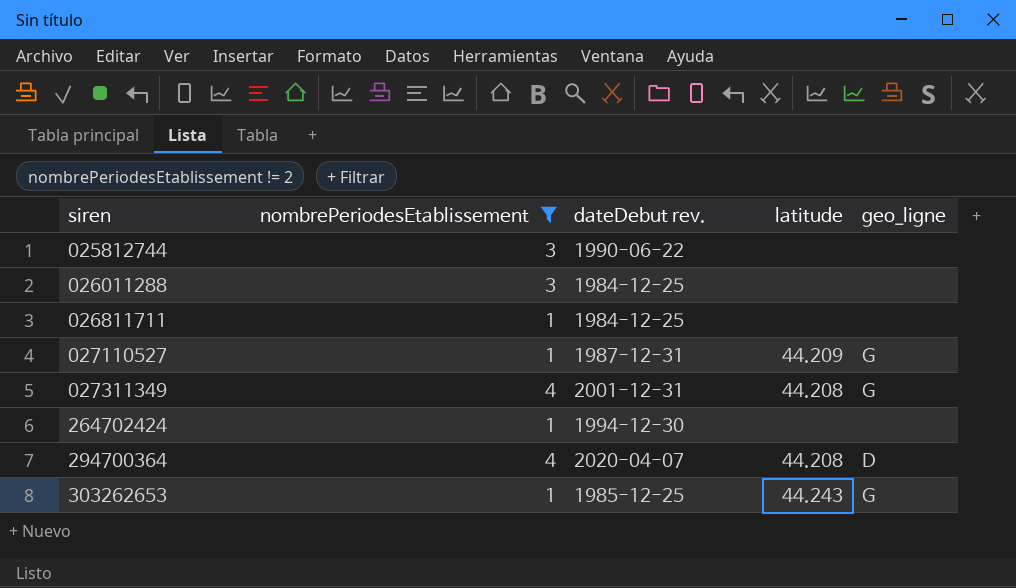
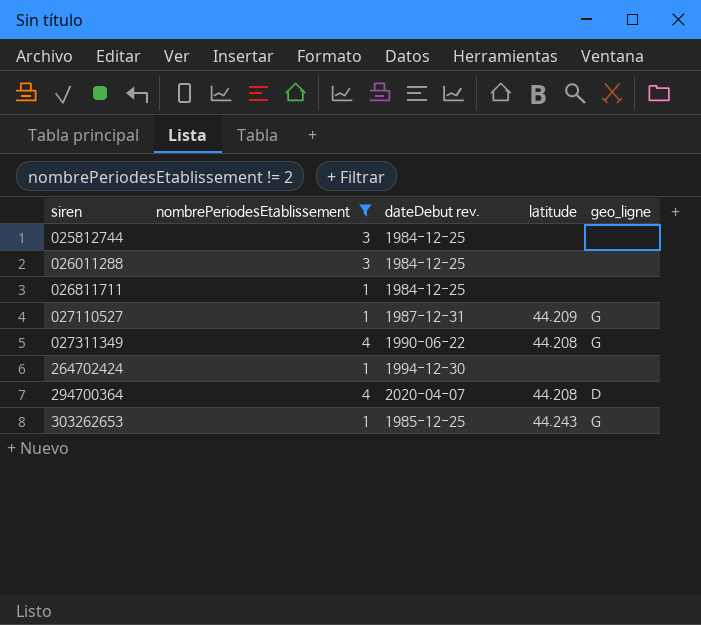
025812744 | dateDebut rev.: 1990-06-22 -> 1984-12-25
027311349 | dateDebut rev.: 2001-12-31 -> 1990-06-22

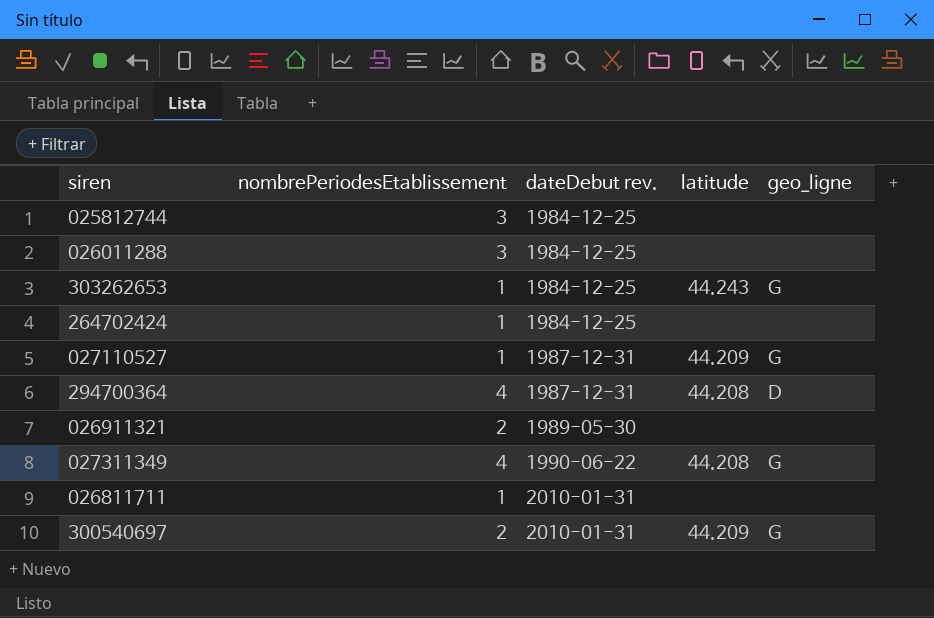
filter: nombrePeriodesEtablissement != 2 -> none
row order: siren ascending -> dateDebut rev. ascending
303262653 | dateDebut rev.: 1985-12-25 -> 1984-12-25
264702424 | dateDebut rev.: 1994-12-30 -> 1984-12-25
294700364 | dateDebut rev.: 2020-04-07 -> 1987-12-31
026811711 | dateDebut rev.: 1984-12-25 -> 2010-01-31

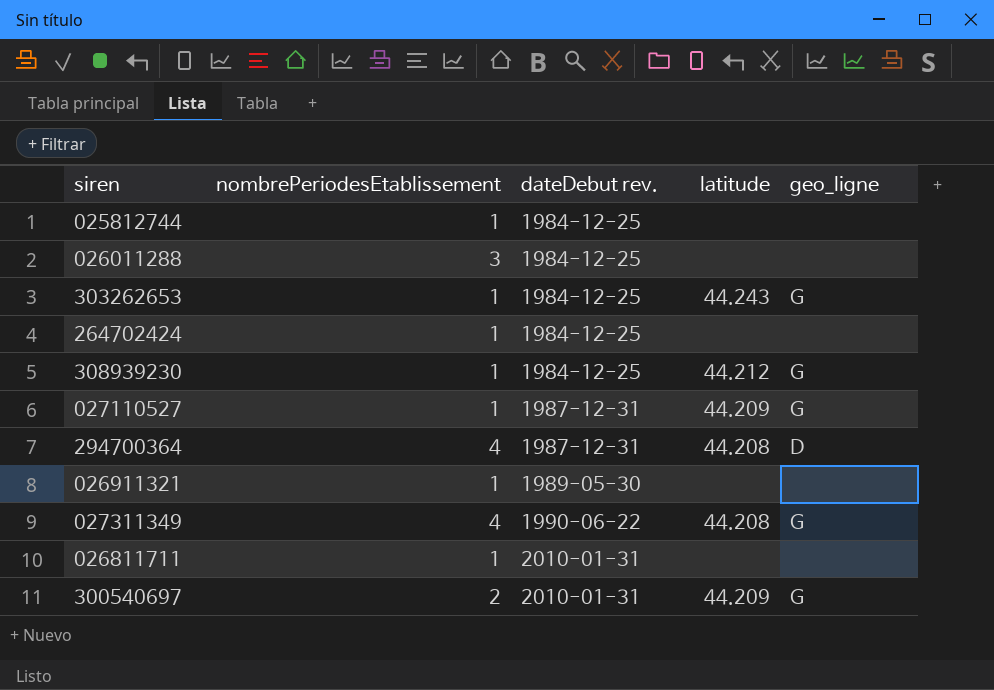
025812744 | nombrePeriodesEtablissement: 3 -> 1
row 308939230: none -> 1 | 1984-12-25 | 44.212 | G
026911321 | nombrePeriodesEtablissement: 2 -> 1

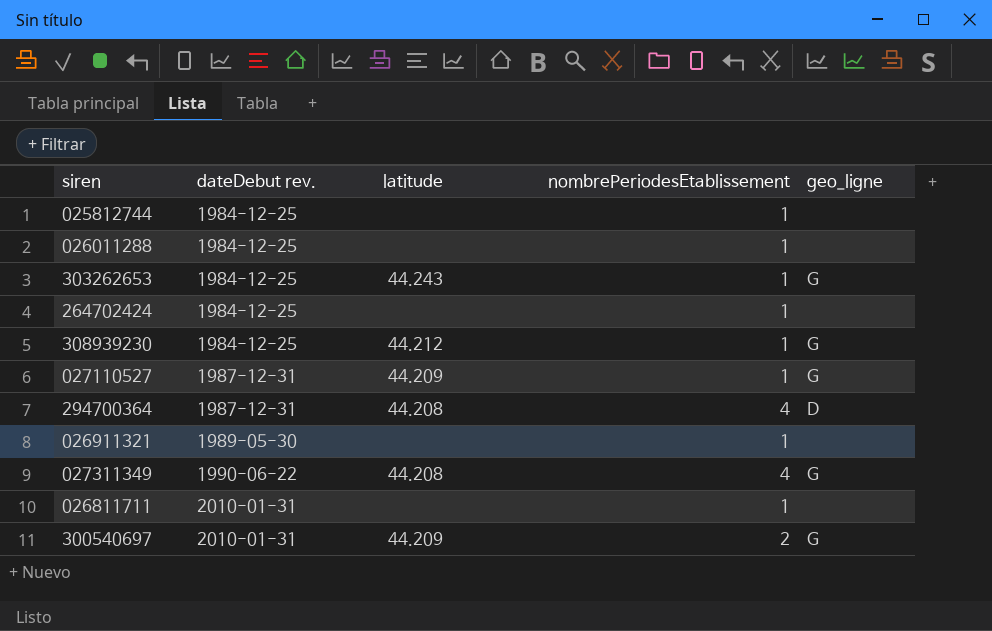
column nombrePeriodesEtablissement | position: 2 -> 4
026011288 | nombrePeriodesEtablissement: 3 -> 1

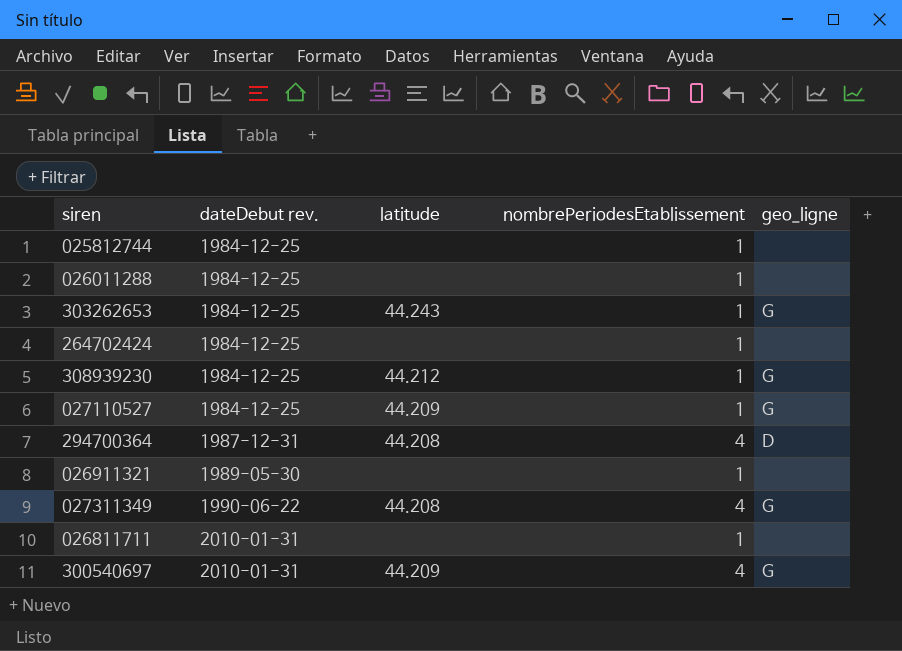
027110527 | dateDebut rev.: 1987-12-31 -> 1984-12-25
300540697 | nombrePeriodesEtablissement: 2 -> 4

